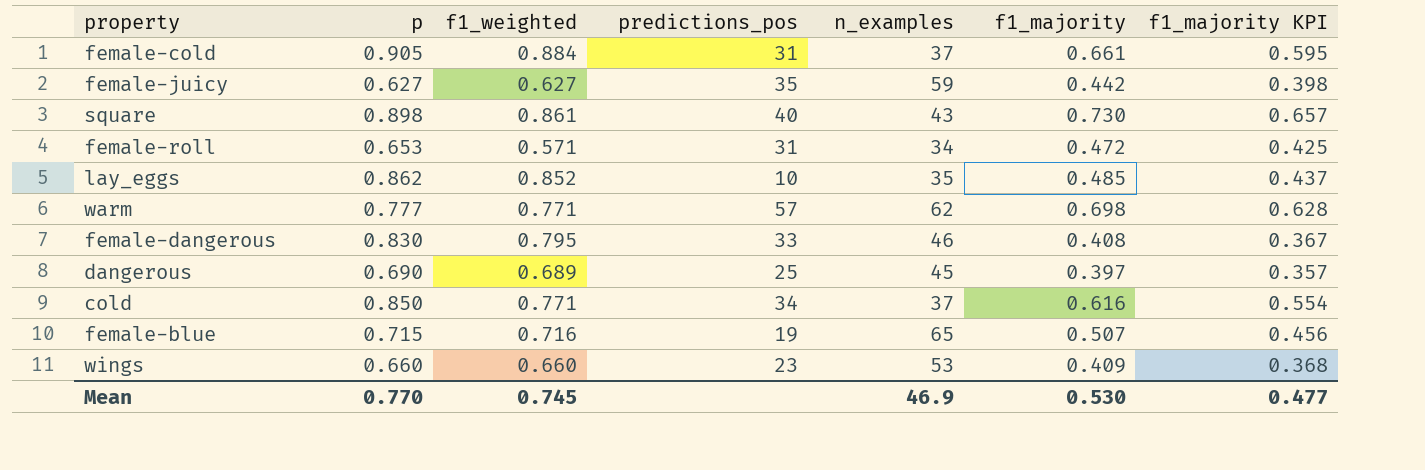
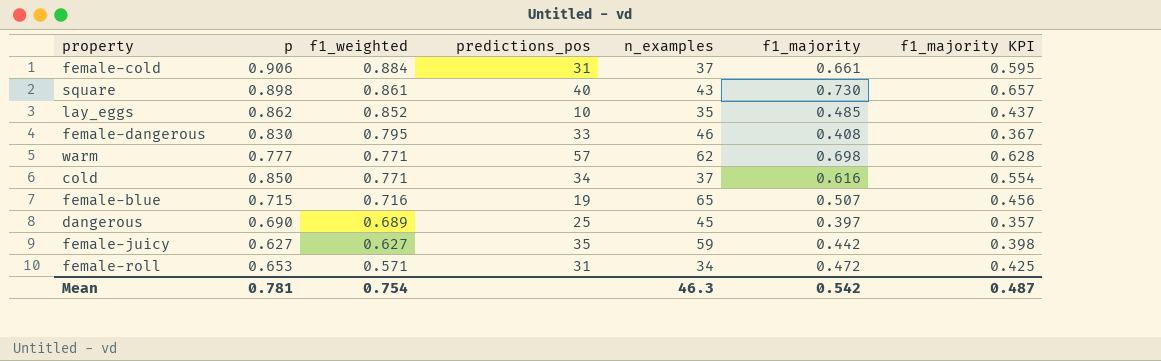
row order: none -> f1_weighted descending
row wings: 0.660 | 0.660 | 23 | 53 | 0.409 | 0.368 -> none
female-cold | p: 0.905 -> 0.906
Mean | p: 0.770 -> 0.781
Mean | f1_weighted: 0.745 -> 0.754
Mean | n_examples: 46.9 -> 46.3
Mean | f1_majority: 0.530 -> 0.542
Mean | f1_majority KPI: 0.477 -> 0.487

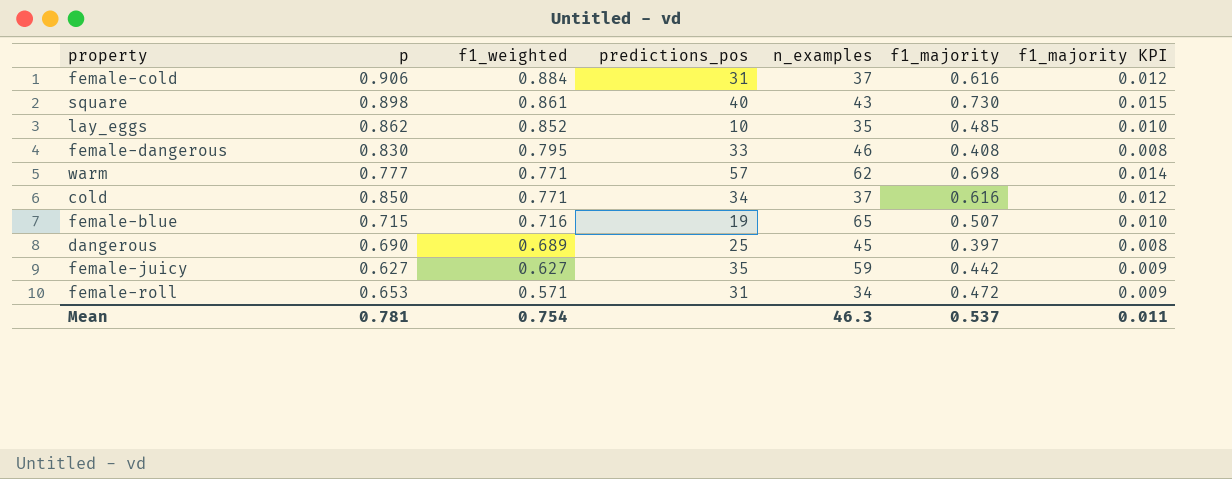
column f1_majority KPI | formula: [f1_majority] * 0.9 -> [f1_majority] * 0.02
female-cold | f1_majority: 0.661 -> 0.616
Mean | f1_majority: 0.542 -> 0.537
Mean | f1_majority KPI: 0.487 -> 0.011

